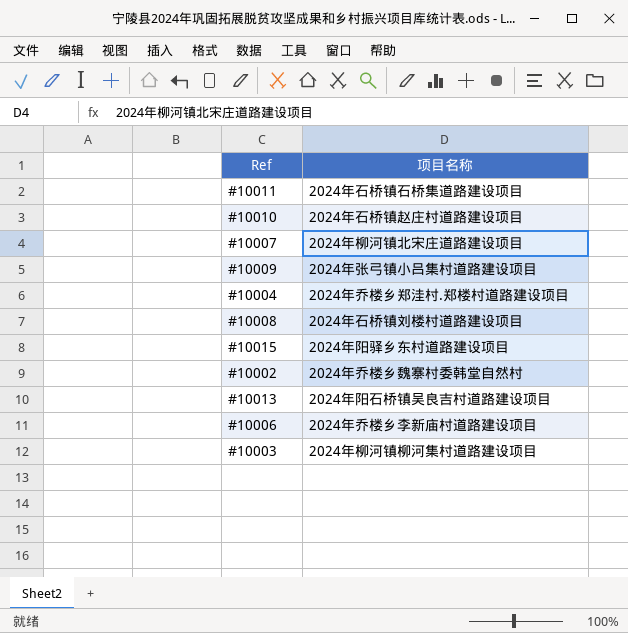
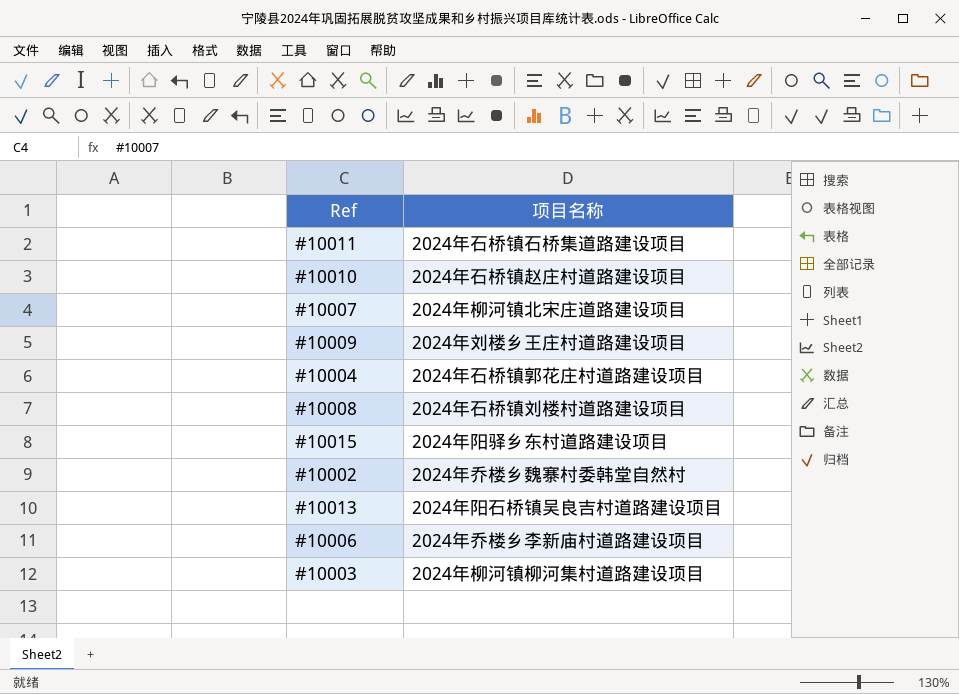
#10009 | 项目名称: 2024年张弓镇小吕集村道路建设项目 -> 2024年刘楼乡王庄村道路建设项目
#10004 | 项目名称: 2024年乔楼乡郑洼村.郑楼村道路建设项目 -> 2024年石桥镇郭花庄村道路建设项目

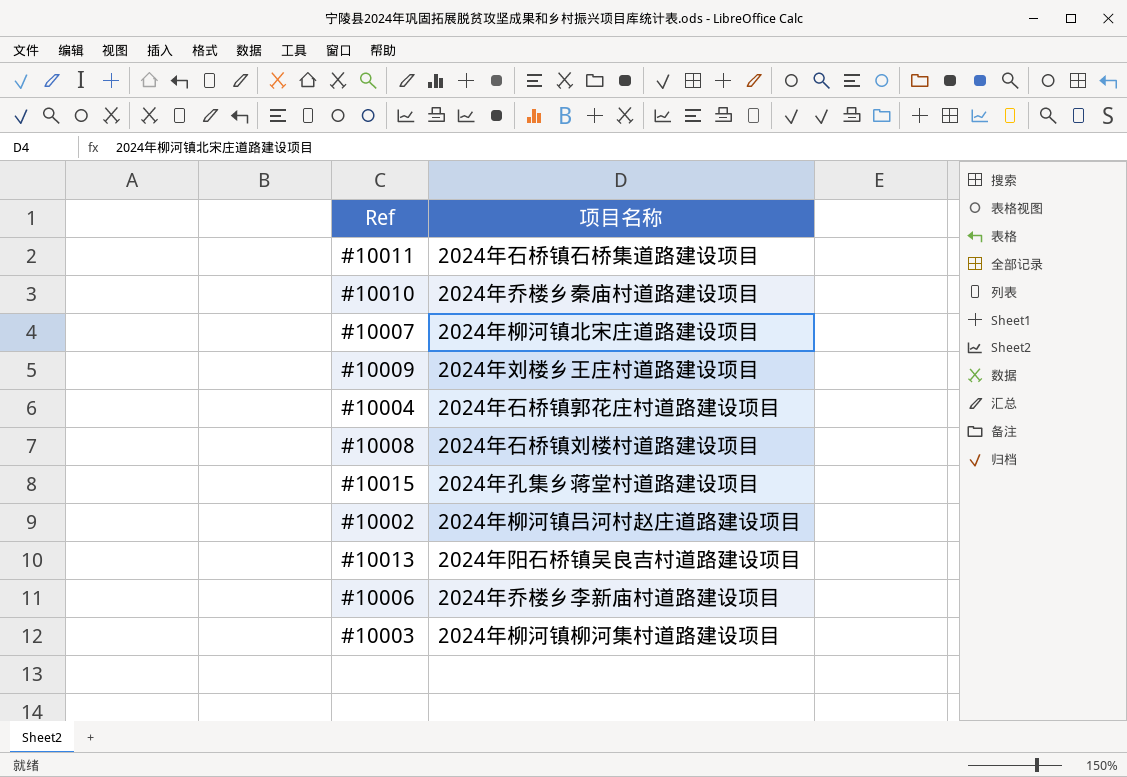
#10010 | 项目名称: 2024年石桥镇赵庄村道路建设项目 -> 2024年乔楼乡秦庙村道路建设项目
#10015 | 项目名称: 2024年阳驿乡东村道路建设项目 -> 2024年孔集乡蒋堂村道路建设项目
#10002 | 项目名称: 2024年乔楼乡魏寨村委韩堂自然村 -> 2024年柳河镇吕河村赵庄道路建设项目

